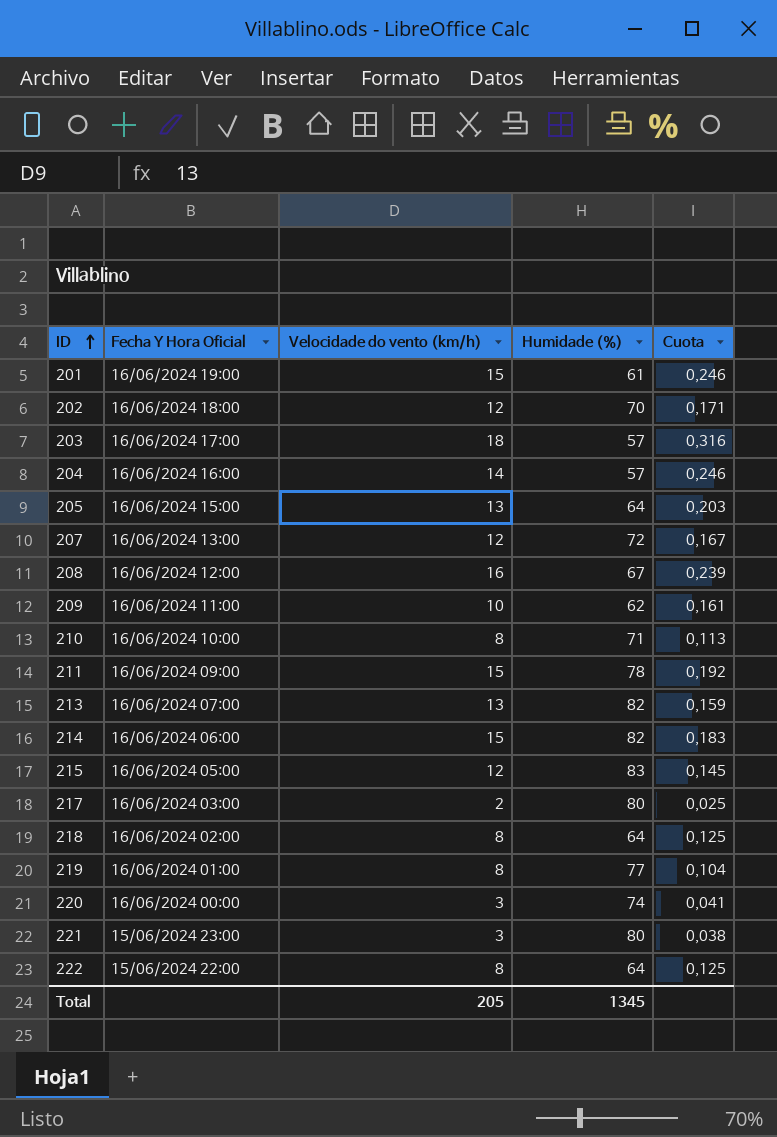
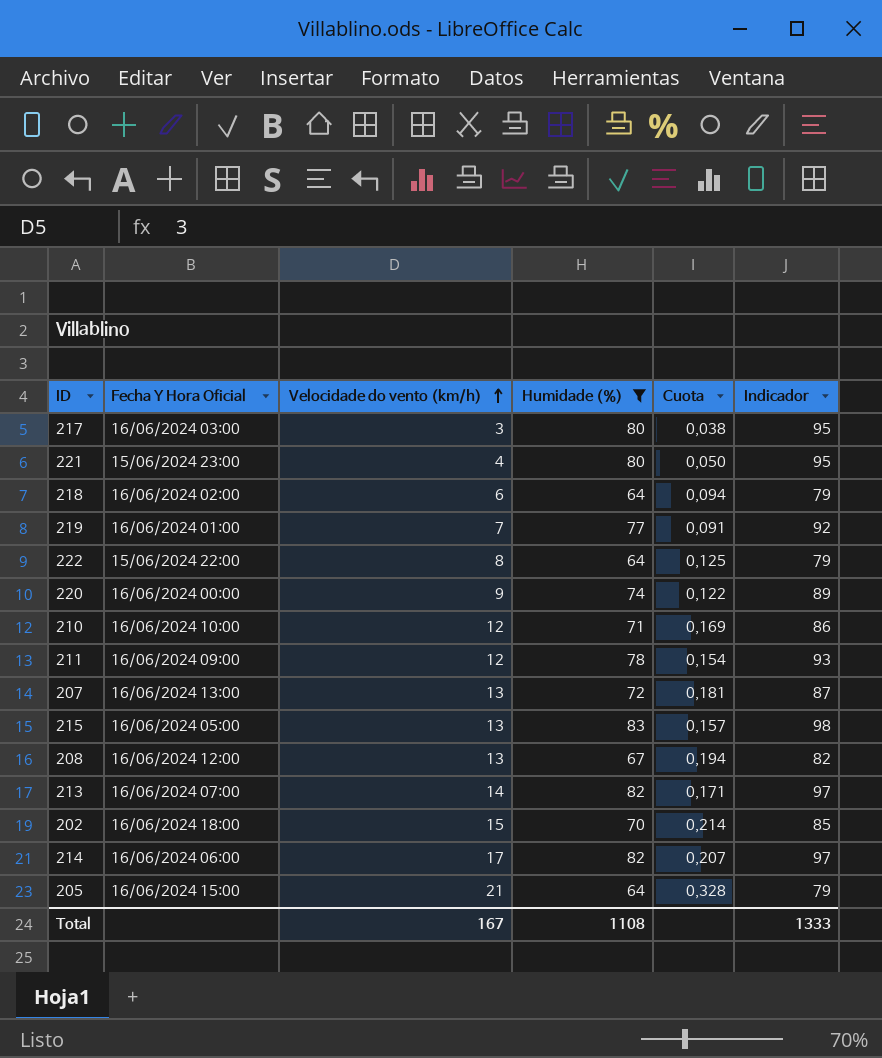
filter: none -> Humidade (%) >= 64
row order: ID ascending -> Velocidade do vento (km/h) ascending
column Indicador | formula: none -> [Humidade (%)] + 15
217 | Velocidade do vento (km/h): 2 -> 3
217 | Cuota: 0,025 -> 0,038
221 | Velocidade do vento (km/h): 3 -> 4
221 | Cuota: 0,038 -> 0,050
218 | Velocidade do vento (km/h): 8 -> 6
218 | Cuota: 0,125 -> 0,094
219 | Velocidade do vento (km/h): 8 -> 7
219 | Cuota: 0,104 -> 0,091
220 | Velocidade do vento (km/h): 3 -> 9
220 | Cuota: 0,041 -> 0,122
210 | Velocidade do vento (km/h): 8 -> 12
210 | Cuota: 0,113 -> 0,169
211 | Velocidade do vento (km/h): 15 -> 12
211 | Cuota: 0,192 -> 0,154
207 | Velocidade do vento (km/h): 12 -> 13
207 | Cuota: 0,167 -> 0,181
215 | Velocidade do vento (km/h): 12 -> 13
215 | Cuota: 0,145 -> 0,157
208 | Velocidade do vento (km/h): 16 -> 13
208 | Cuota: 0,239 -> 0,194
213 | Velocidade do vento (km/h): 13 -> 14
213 | Cuota: 0,159 -> 0,171
202 | Velocidade do vento (km/h): 12 -> 15
202 | Cuota: 0,171 -> 0,214
214 | Velocidade do vento (km/h): 15 -> 17
214 | Cuota: 0,183 -> 0,207
205 | Velocidade do vento (km/h): 13 -> 21
205 | Cuota: 0,203 -> 0,328
Total | Velocidade do vento (km/h): 205 -> 167
Total | Humidade (%): 1345 -> 1108

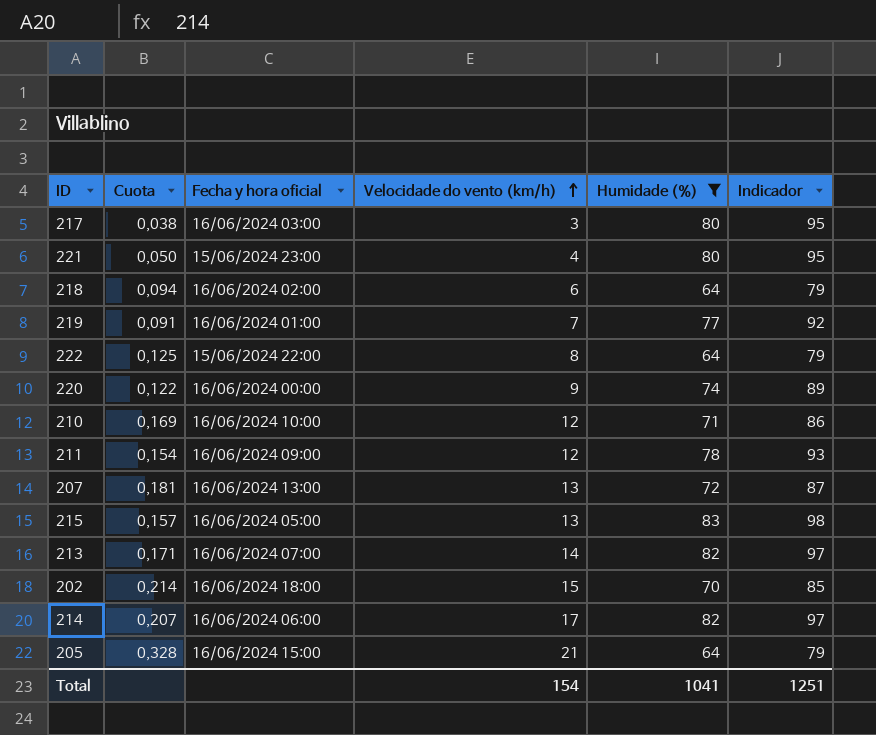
column Cuota | position: 5 -> 2
column name: Fecha Y Hora Oficial -> Fecha y hora oficial
row 208: 16/06/2024 12:00 | 13 | 67 | 0,194 | 82 -> none
Total | Velocidade do vento (km/h): 167 -> 154
Total | Humidade (%): 1108 -> 1041
Total | Indicador: 1333 -> 1251

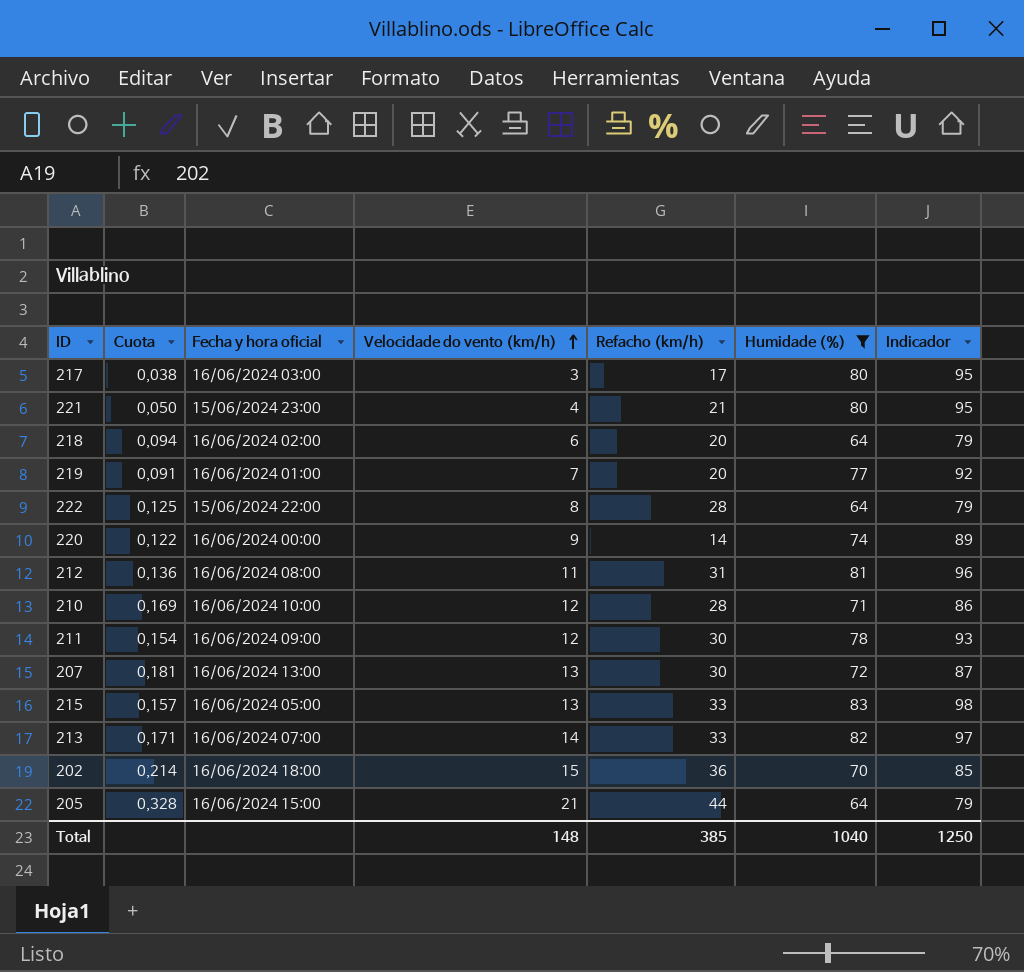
column Refacho (km/h) | position: none -> 5
row 214: 0,207 | 16/06/2024 06:00 | 17 | 82 | 97 -> none
row 212: none -> 0,136 | 16/06/2024 08:00 | 11 | 31 | 81 | 96
Total | Velocidade do vento (km/h): 154 -> 148
Total | Humidade (%): 1041 -> 1040
Total | Indicador: 1251 -> 1250

